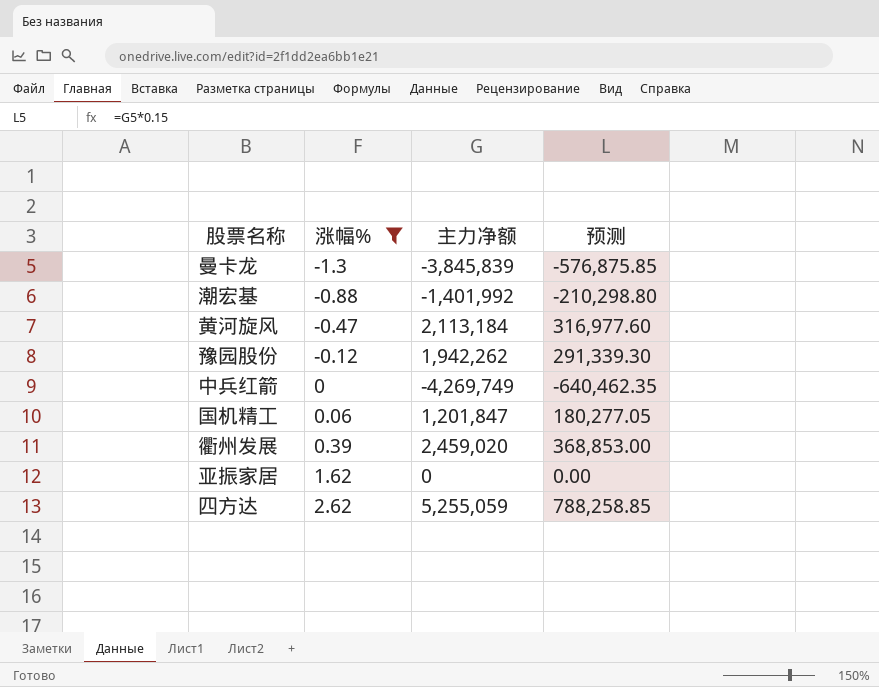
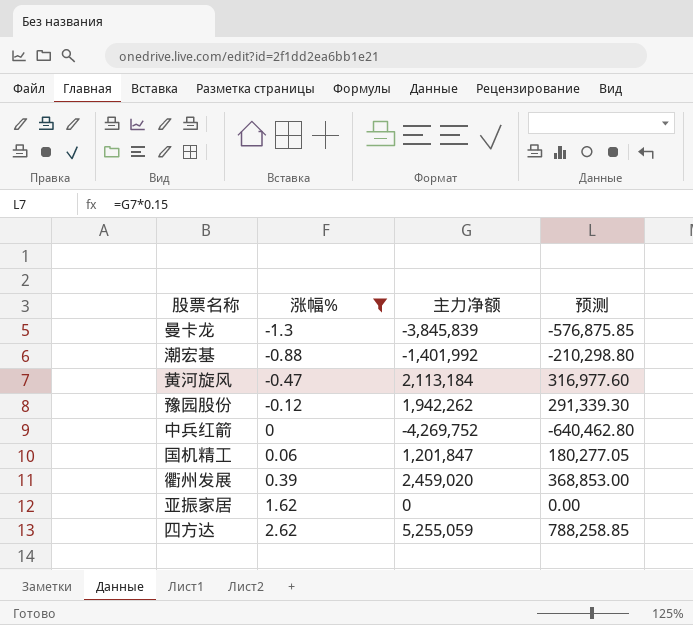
中兵红箭 | 主力净额: -4,269,749 -> -4,269,752
中兵红箭 | 预测: -640,462.35 -> -640,462.80

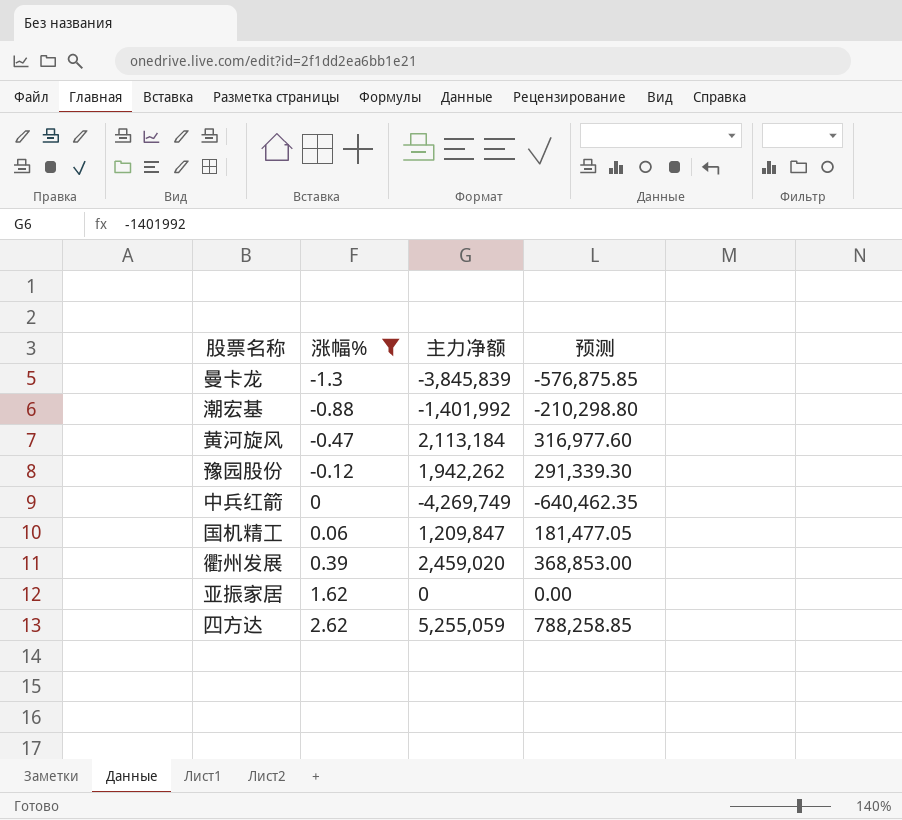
中兵红箭 | 主力净额: -4,269,752 -> -4,269,749
中兵红箭 | 预测: -640,462.80 -> -640,462.35
国机精工 | 主力净额: 1,201,847 -> 1,209,847
国机精工 | 预测: 180,277.05 -> 181,477.05

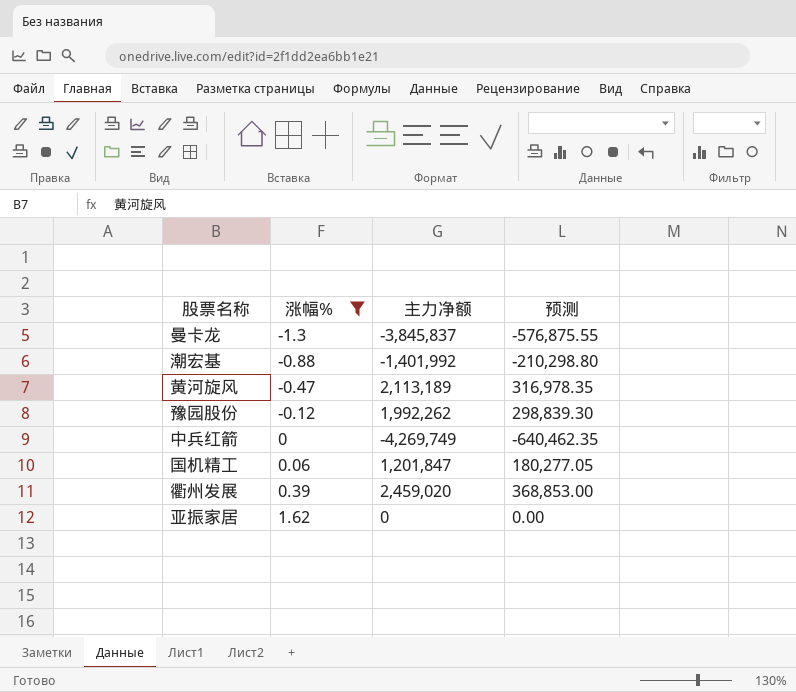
row 四方达: 2.62 | 5,255,059 | 788,258.85 -> none
曼卡龙 | 主力净额: -3,845,839 -> -3,845,837
曼卡龙 | 预测: -576,875.85 -> -576,875.55
黄河旋风 | 主力净额: 2,113,184 -> 2,113,189
黄河旋风 | 预测: 316,977.60 -> 316,978.35
豫园股份 | 主力净额: 1,942,262 -> 1,992,262
豫园股份 | 预测: 291,339.30 -> 298,839.30
国机精工 | 主力净额: 1,209,847 -> 1,201,847
国机精工 | 预测: 181,477.05 -> 180,277.05

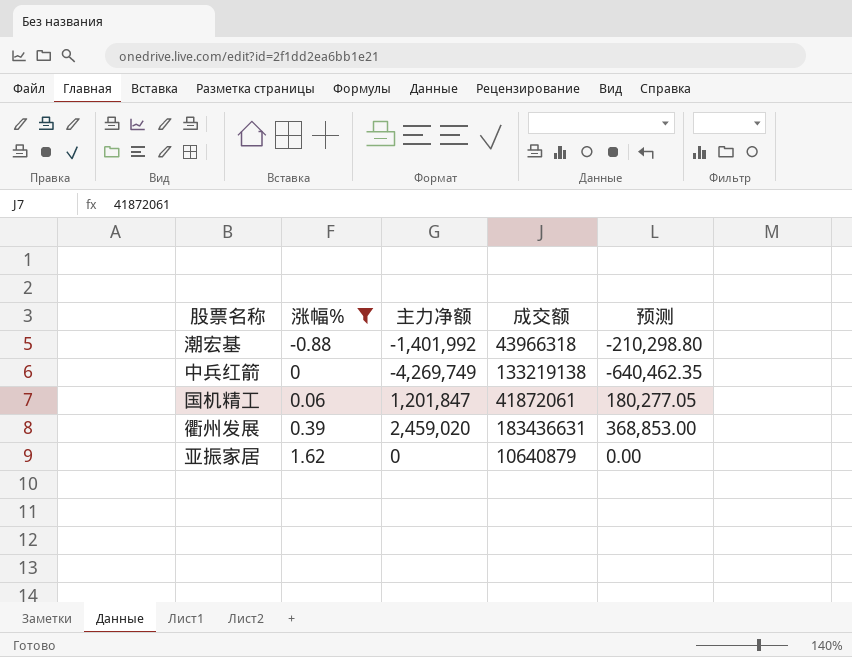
column 成交额 | position: none -> 4
row 曼卡龙: -1.3 | -3,845,837 | -576,875.55 -> none
row 黄河旋风: -0.47 | 2,113,189 | 316,978.35 -> none
row 豫园股份: -0.12 | 1,992,262 | 298,839.30 -> none

